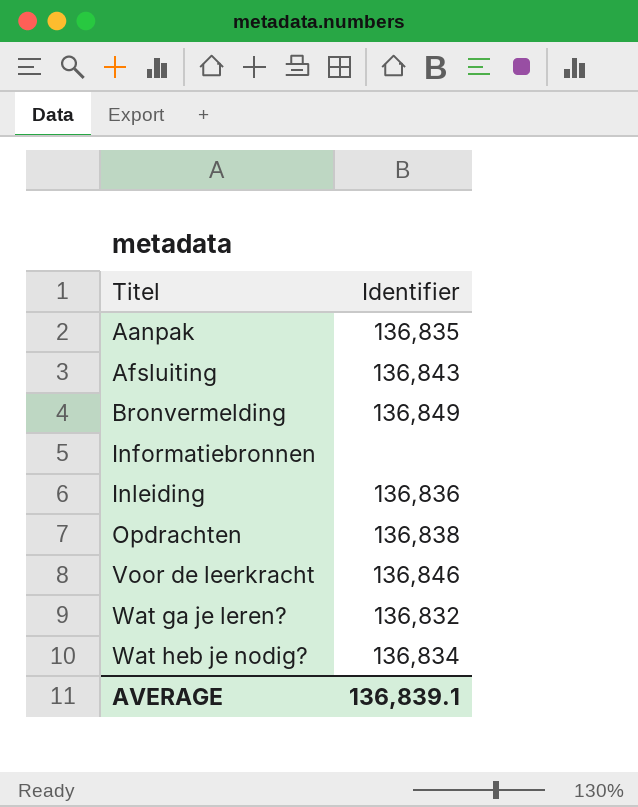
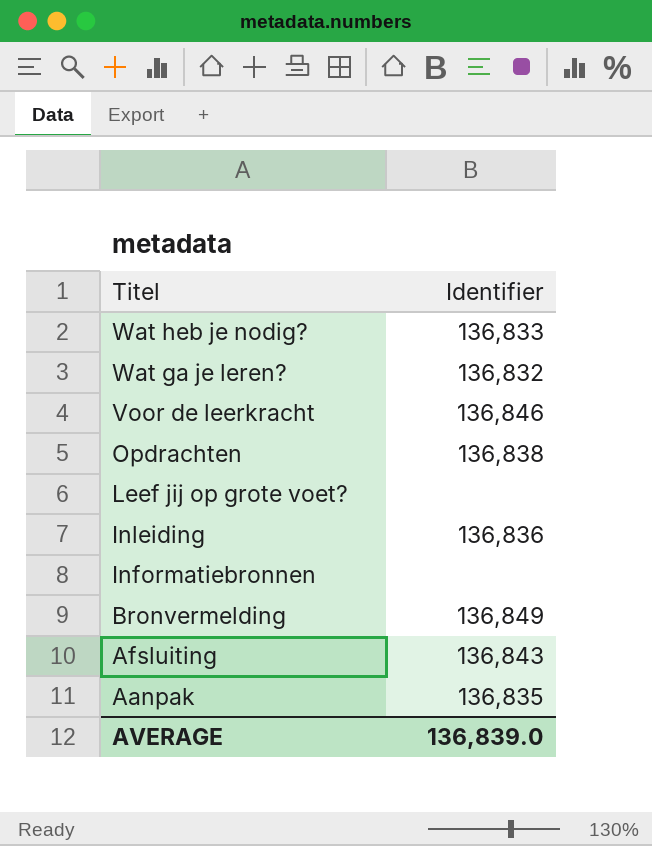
row order: Titel ascending -> Titel descending
Wat heb je nodig? | Identifier: 136,834 -> 136,833
row Leef jij op grote voet?: none -> none
AVERAGE | Identifier: 136,839.1 -> 136,839.0

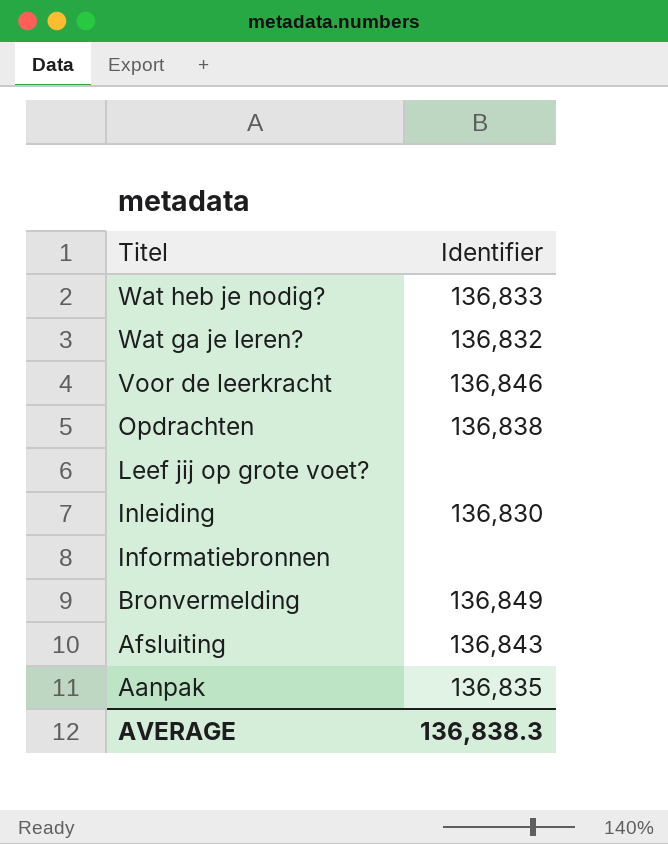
Inleiding | Identifier: 136,836 -> 136,830
AVERAGE | Identifier: 136,839.0 -> 136,838.3

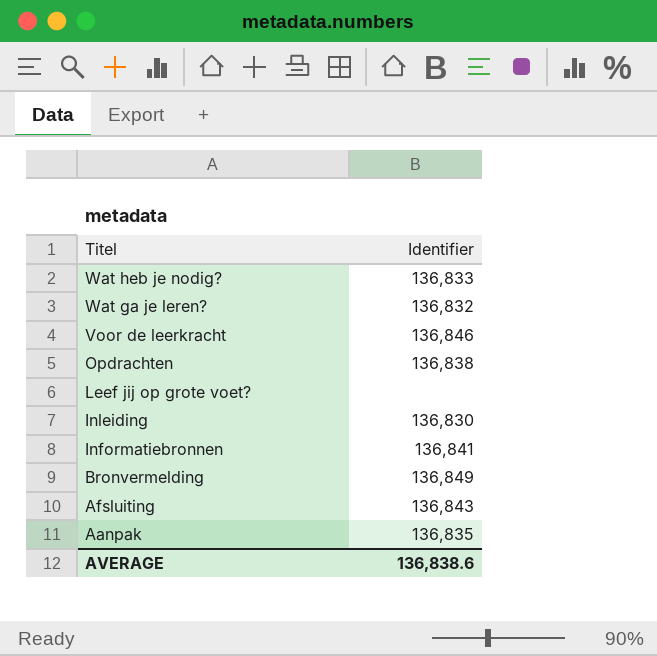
Informatiebronnen | Identifier: none -> 136,841
AVERAGE | Identifier: 136,838.3 -> 136,838.6

